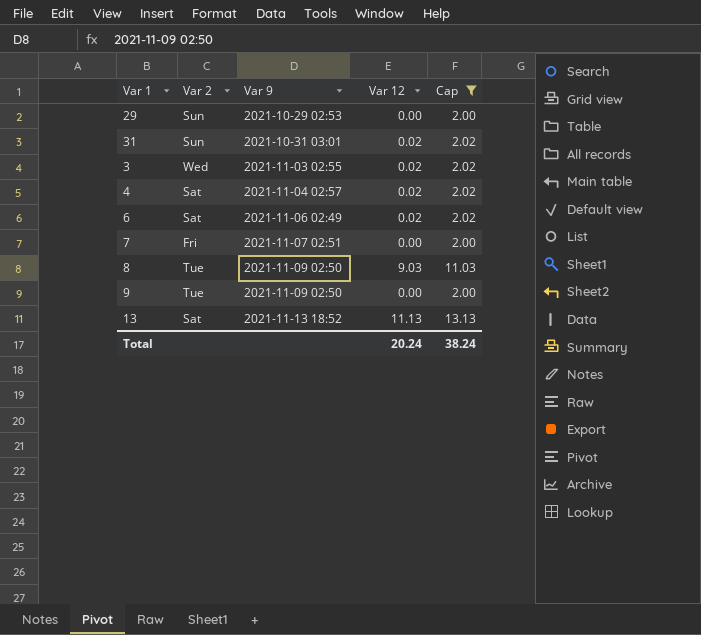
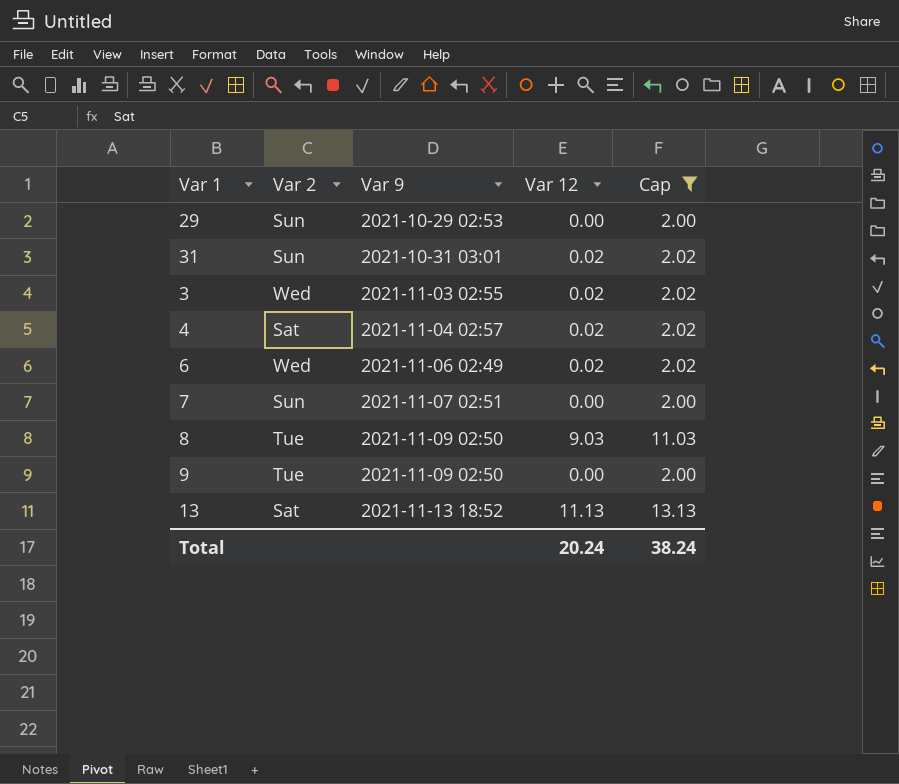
6 | Var 2: Sat -> Wed
7 | Var 2: Fri -> Sun

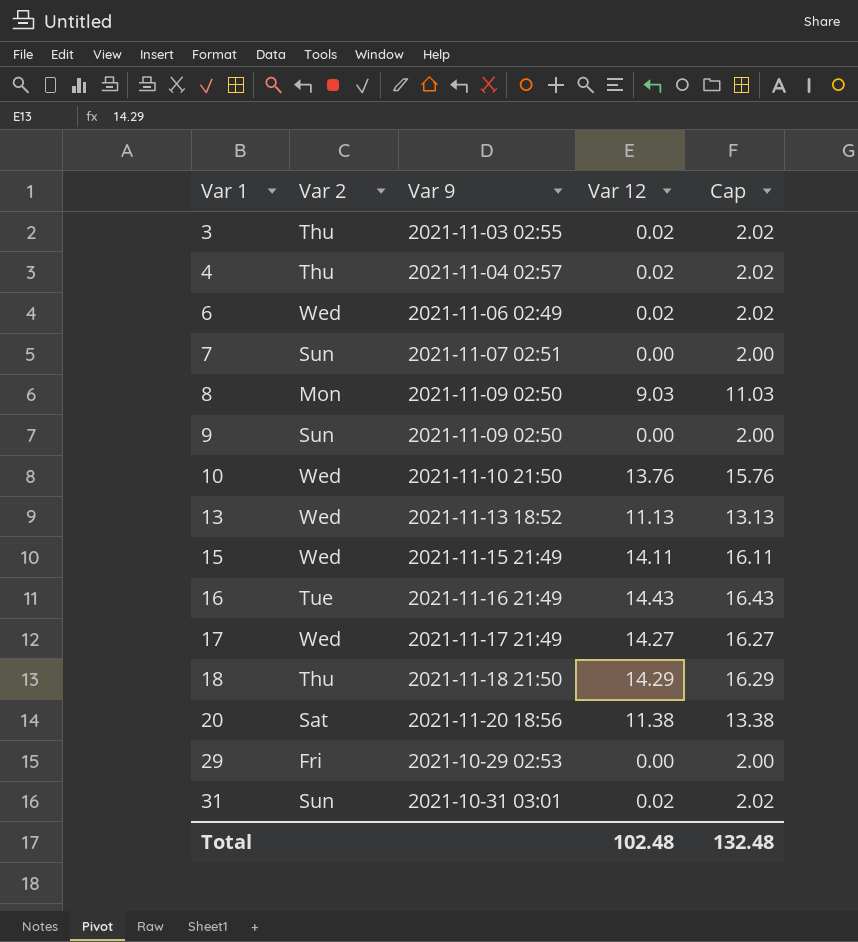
filter: Cap <= 13.13 -> none
row order: Var 9 ascending -> Var 1 ascending
3 | Var 2: Wed -> Thu
4 | Var 2: Sat -> Thu
8 | Var 2: Tue -> Mon
9 | Var 2: Tue -> Sun
13 | Var 2: Sat -> Wed
29 | Var 2: Sun -> Fri
Total | Var 12: 20.24 -> 102.48
Total | Cap: 38.24 -> 132.48

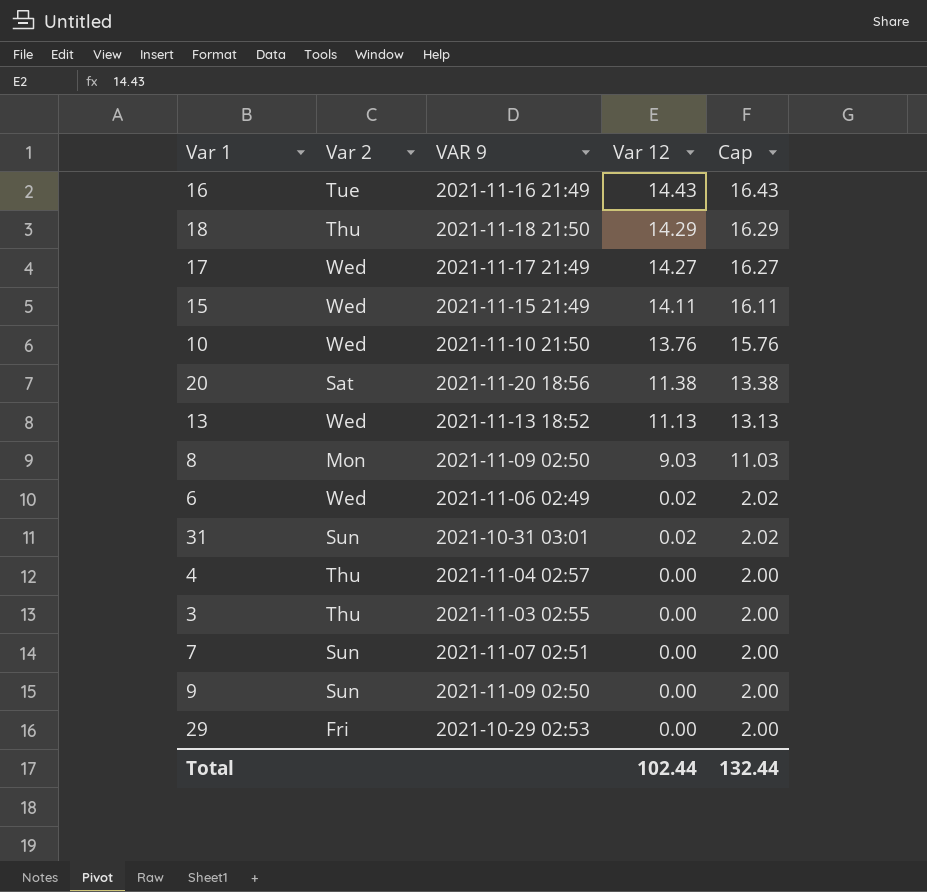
row order: Var 1 ascending -> Var 12 descending
column name: Var 9 -> VAR 9
4 | Var 12: 0.02 -> 0.00
4 | Cap: 2.02 -> 2.00
3 | Var 12: 0.02 -> 0.00
3 | Cap: 2.02 -> 2.00
Total | Var 12: 102.48 -> 102.44
Total | Cap: 132.48 -> 132.44

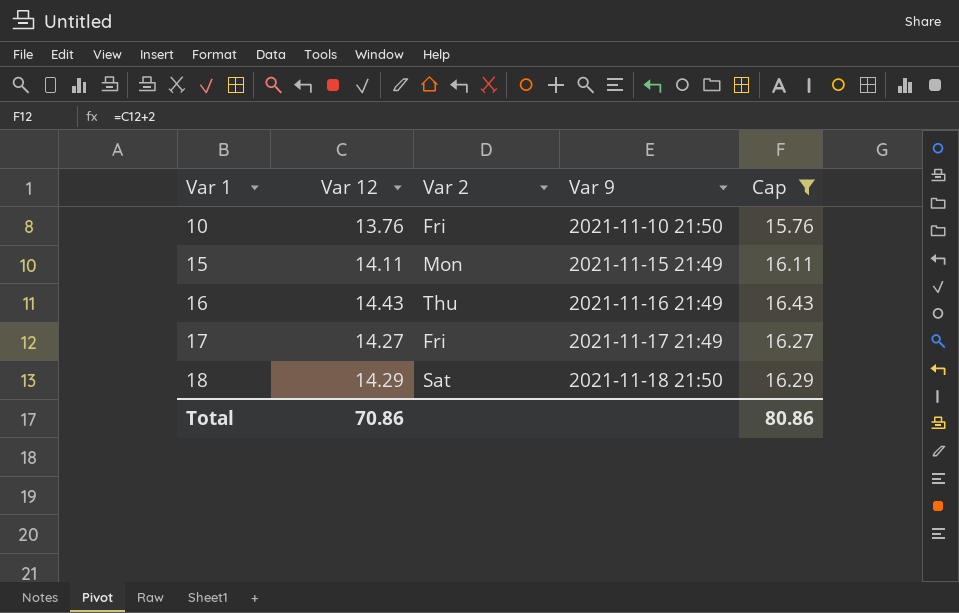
filter: none -> Cap >= 15.76
row order: Var 12 descending -> Var 1 ascending
column Var 12 | position: 4 -> 2
column name: VAR 9 -> Var 9
10 | Var 2: Wed -> Fri
15 | Var 2: Wed -> Mon
16 | Var 2: Tue -> Thu
17 | Var 2: Wed -> Fri
18 | Var 2: Thu -> Sat
Total | Var 12: 102.44 -> 70.86
Total | Cap: 132.44 -> 80.86

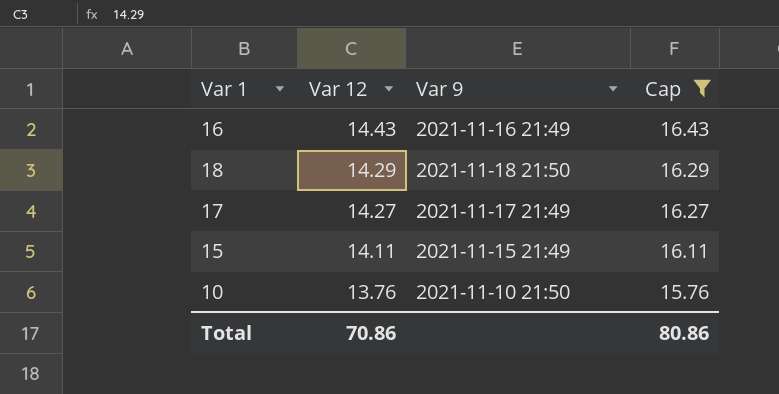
row order: Var 1 ascending -> Var 12 descending
column Var 2 | position: 3 -> none

